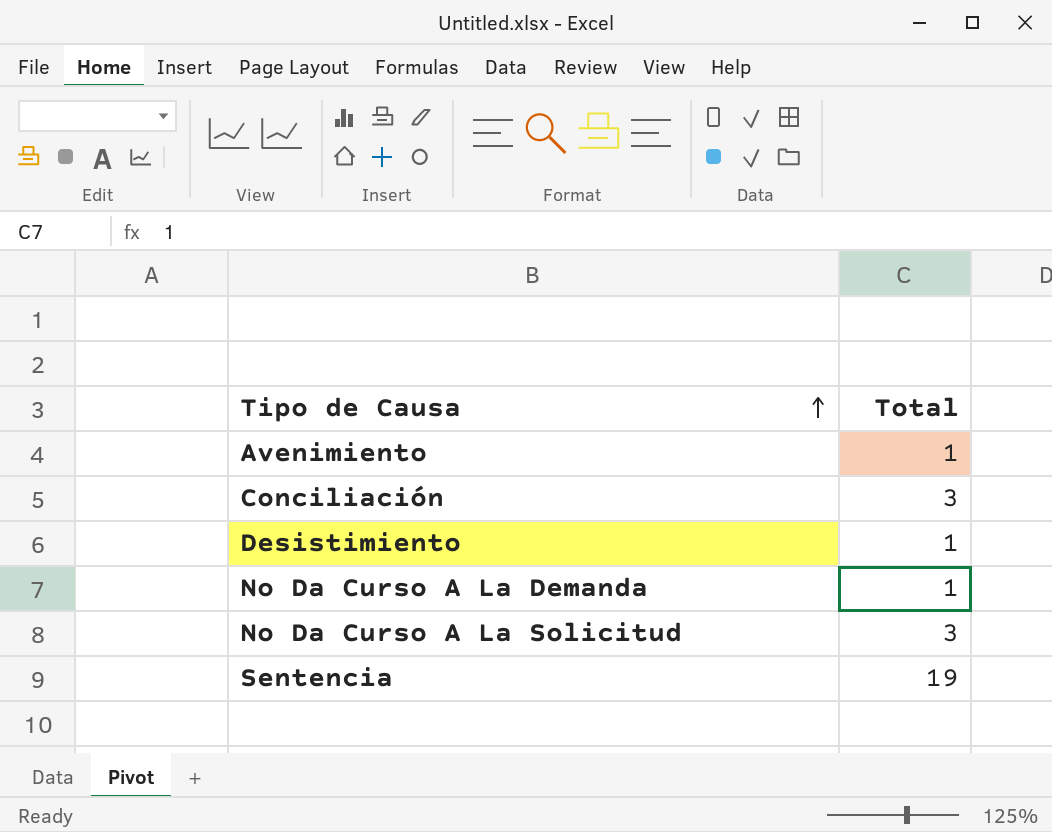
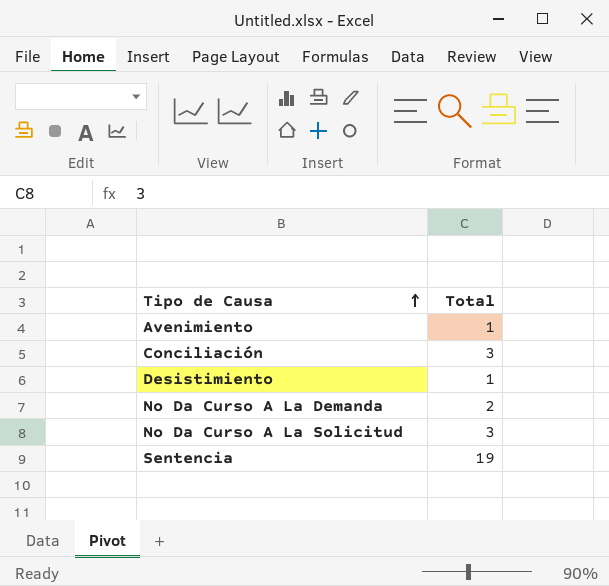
No Da Curso A La Demanda | Total: 1 -> 2

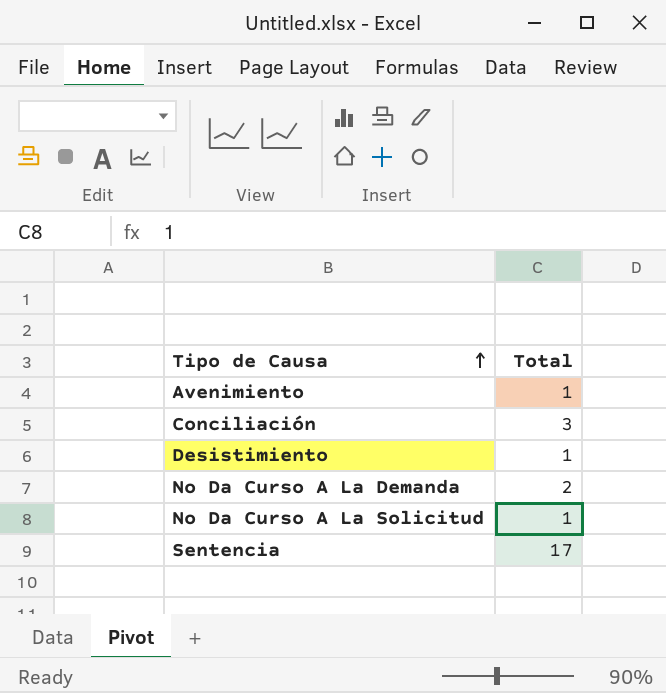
No Da Curso A La Solicitud | Total: 3 -> 1
Sentencia | Total: 19 -> 17

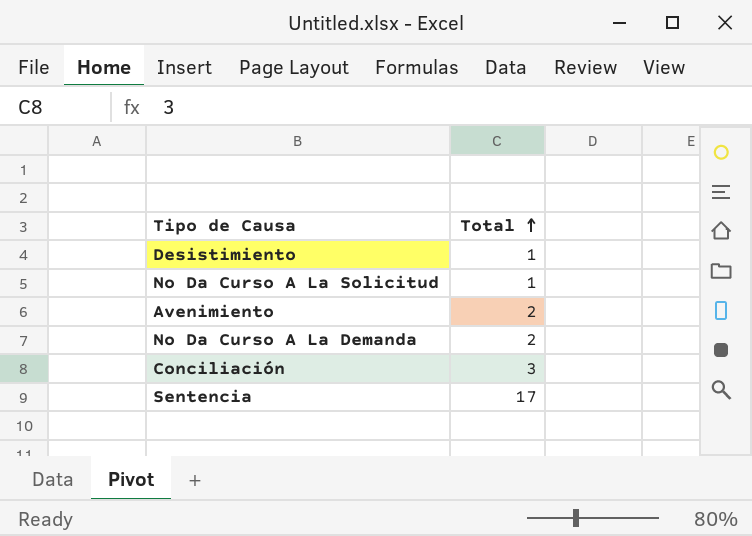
row order: Tipo de Causa ascending -> Total ascending
Avenimiento | Total: 1 -> 2

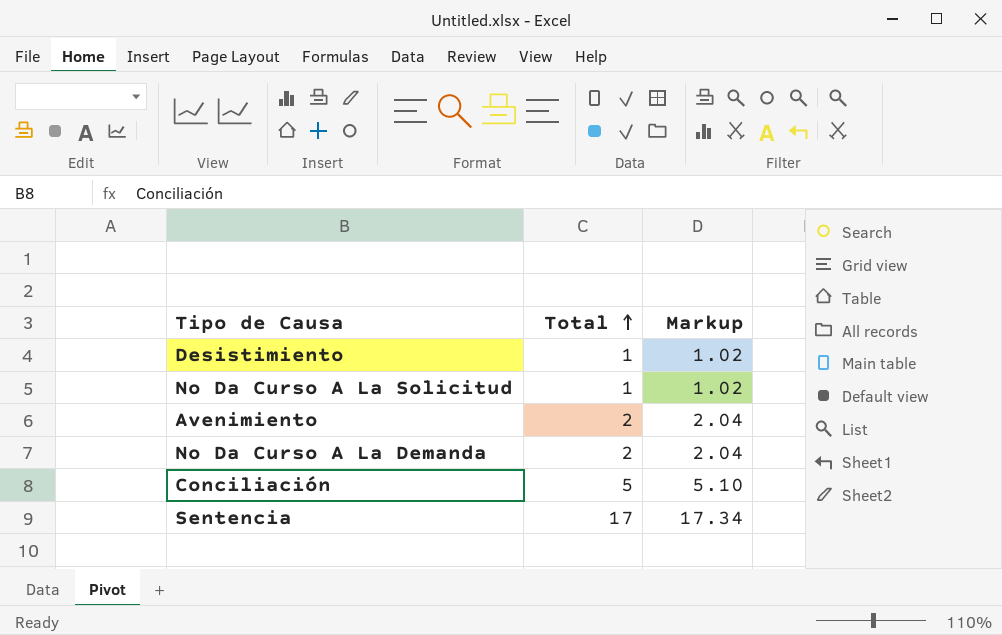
column Markup | formula: none -> [Total] * 1.02
Conciliación | Total: 3 -> 5

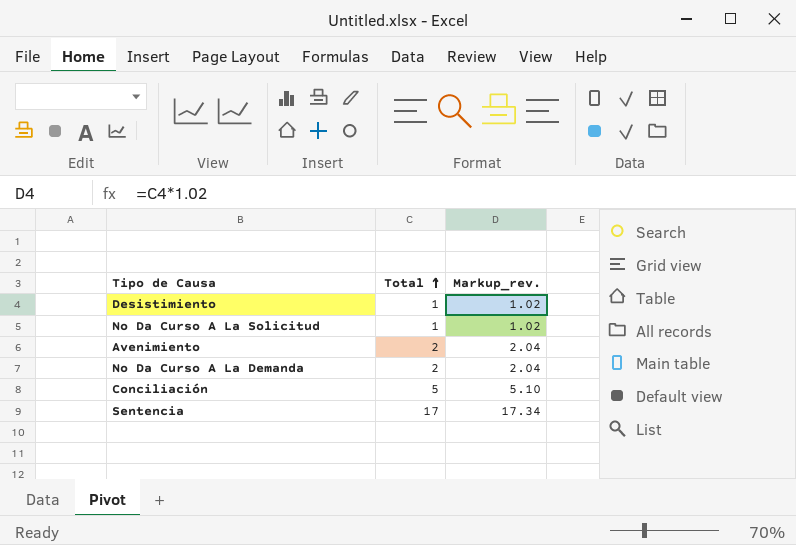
column name: Markup -> Markup_rev.

